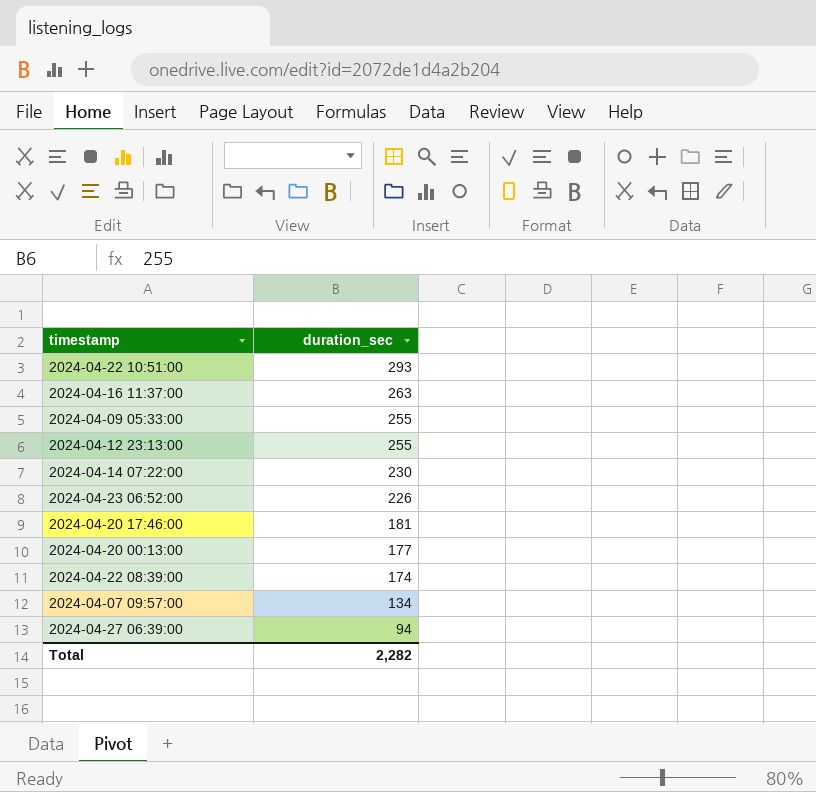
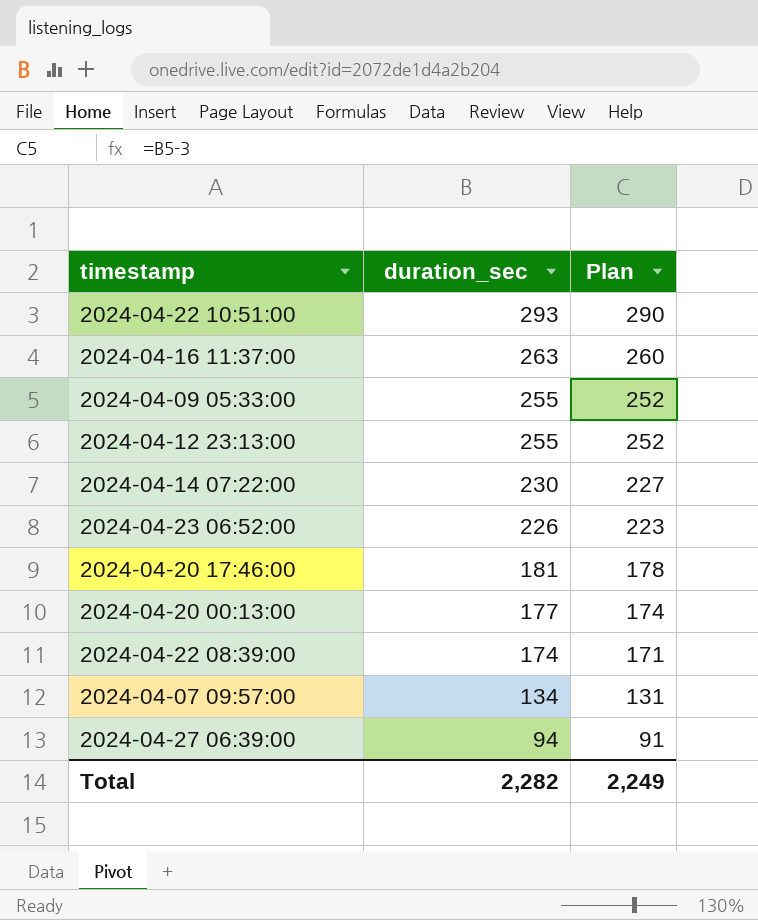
column Plan | formula: none -> [duration_sec] - 3

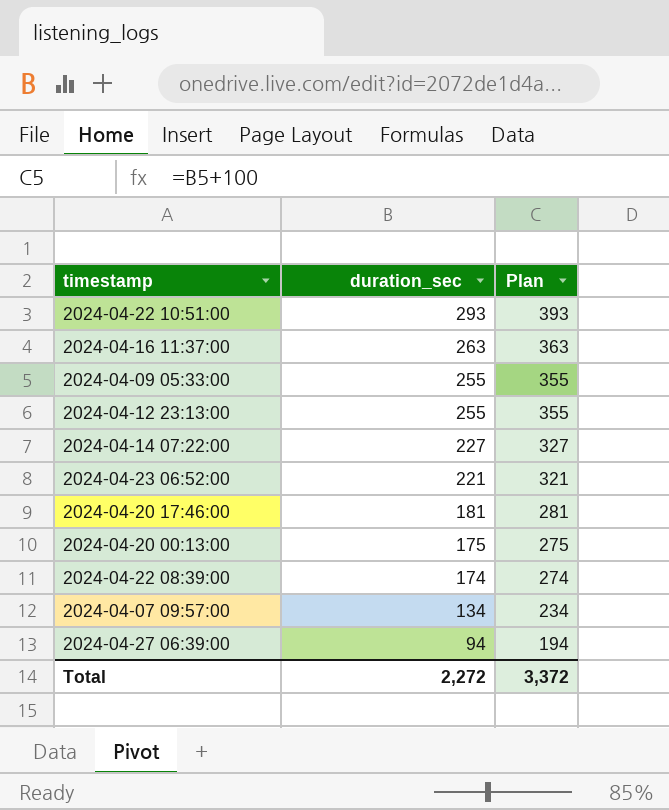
column Plan | formula: [duration_sec] - 3 -> [duration_sec] + 100
2024-04-14 07:22:00 | duration_sec: 230 -> 227
2024-04-23 06:52:00 | duration_sec: 226 -> 221
2024-04-20 00:13:00 | duration_sec: 177 -> 175
Total | duration_sec: 2,282 -> 2,272
Total | Plan: 2,249 -> 3,372

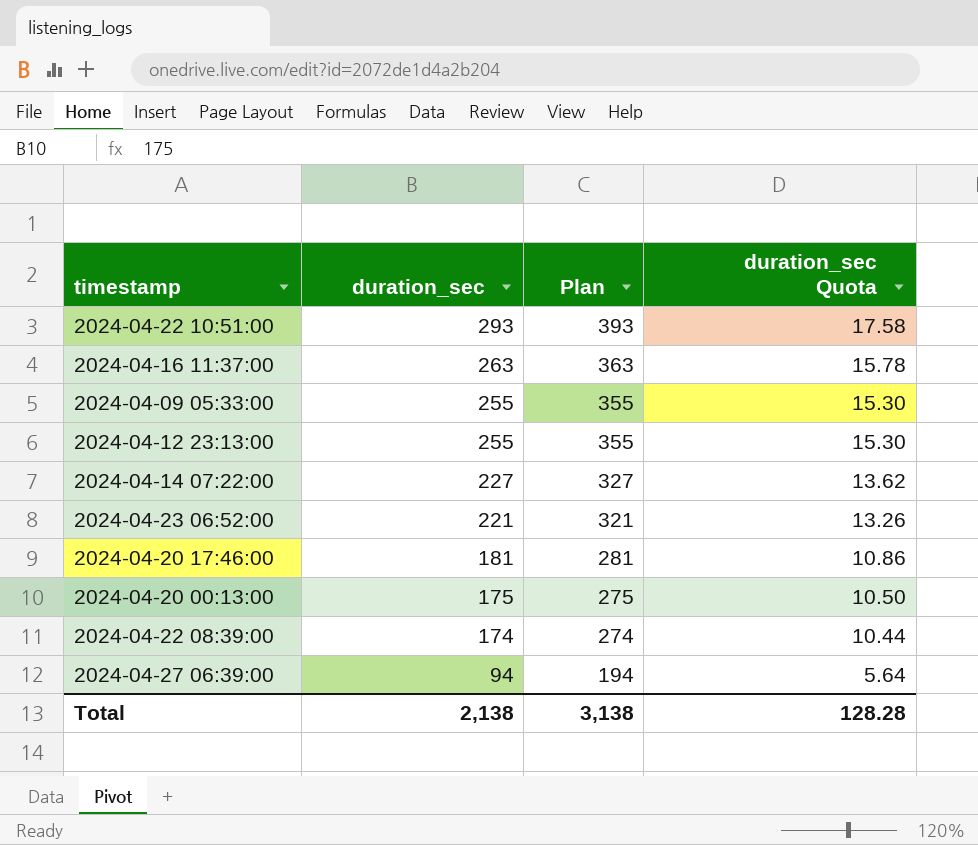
column duration_sec Quota | formula: none -> [duration_sec] * 0.06
row 2024-04-07 09:57:00: 134 | 234 -> none
Total | duration_sec: 2,272 -> 2,138
Total | Plan: 3,372 -> 3,138

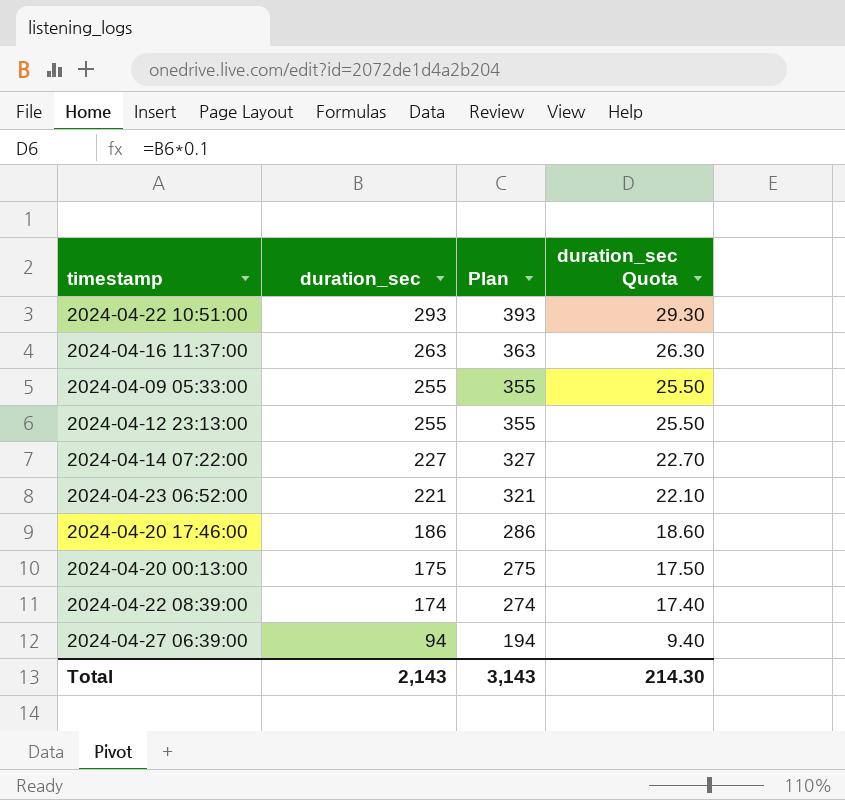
column duration_sec Quota | formula: [duration_sec] * 0.06 -> [duration_sec] * 0.1
2024-04-20 17:46:00 | duration_sec: 181 -> 186
2024-04-20 17:46:00 | Plan: 281 -> 286
Total | duration_sec: 2,138 -> 2,143
Total | Plan: 3,138 -> 3,143
Total | duration_sec Quota: 128.28 -> 214.30

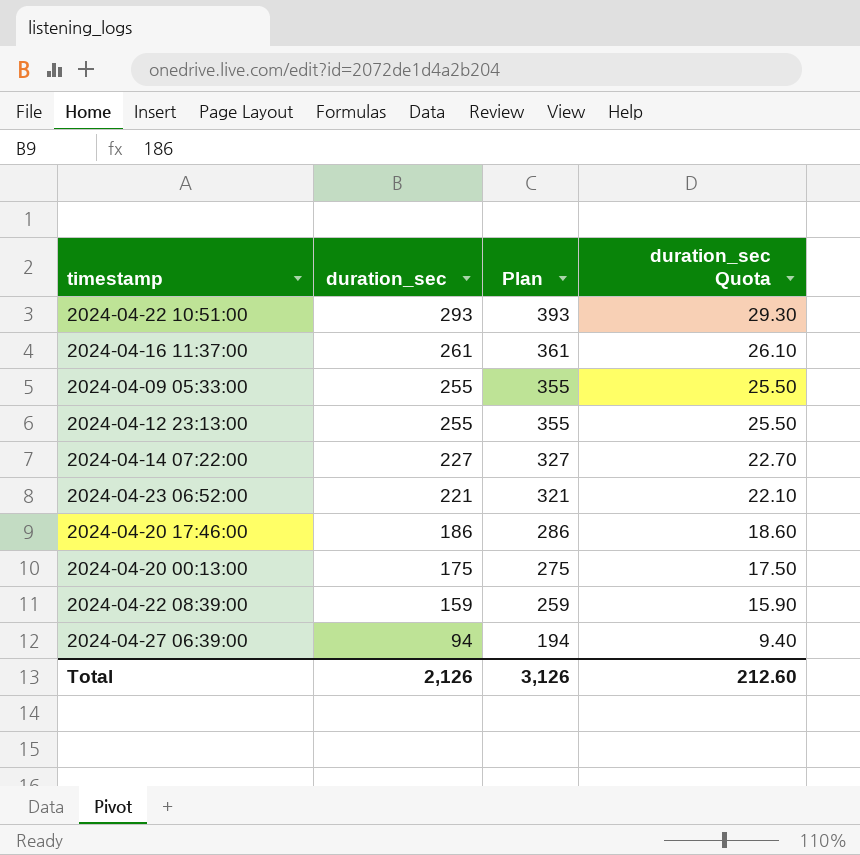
2024-04-16 11:37:00 | duration_sec: 263 -> 261
2024-04-16 11:37:00 | Plan: 363 -> 361
2024-04-16 11:37:00 | duration_sec Quota: 26.30 -> 26.10
2024-04-22 08:39:00 | duration_sec: 174 -> 159
2024-04-22 08:39:00 | Plan: 274 -> 259
2024-04-22 08:39:00 | duration_sec Quota: 17.40 -> 15.90
Total | duration_sec: 2,143 -> 2,126
Total | Plan: 3,143 -> 3,126
Total | duration_sec Quota: 214.30 -> 212.60

